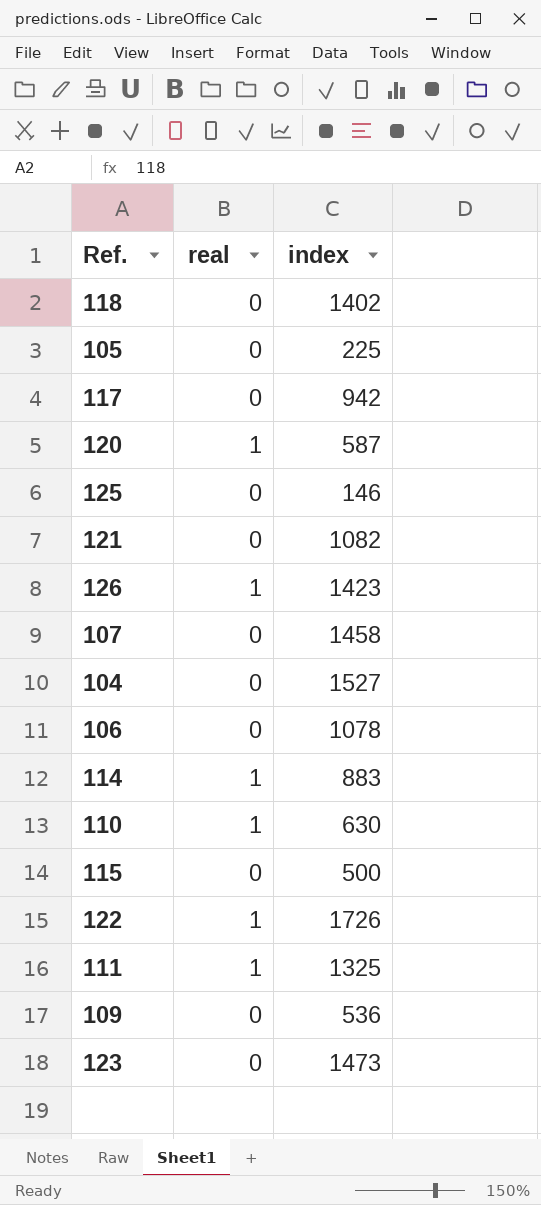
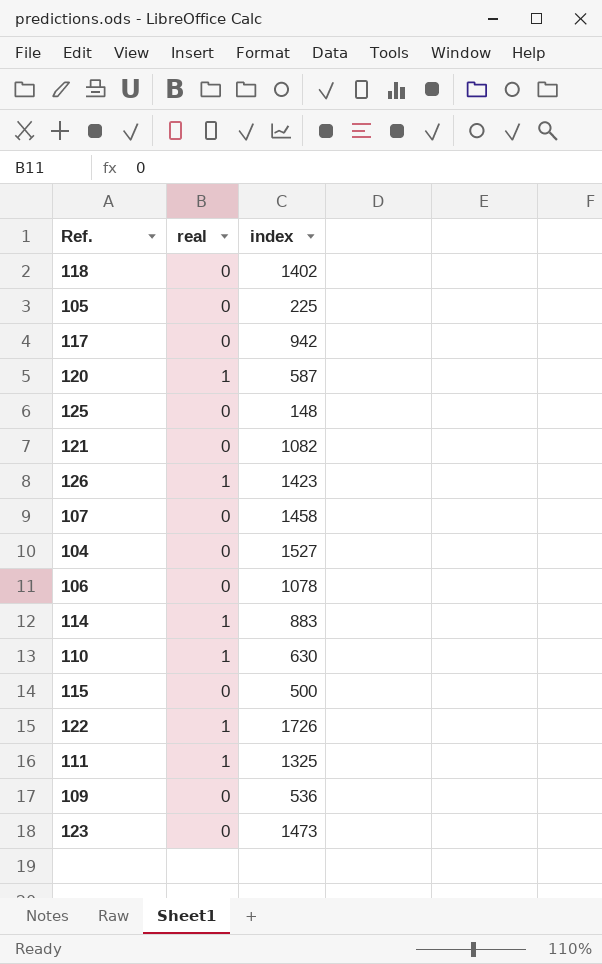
125 | index: 146 -> 148

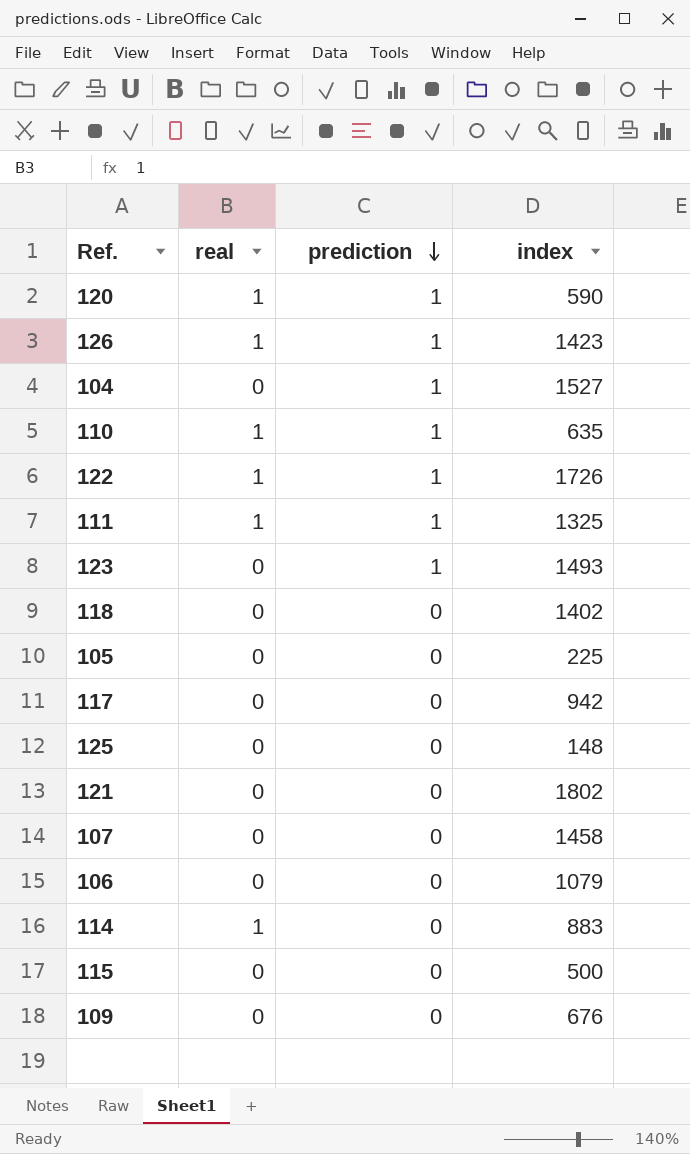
row order: none -> prediction descending
column prediction | position: none -> 3
120 | index: 587 -> 590
110 | index: 630 -> 635
123 | index: 1473 -> 1493
121 | index: 1082 -> 1802
106 | index: 1078 -> 1079
109 | index: 536 -> 676

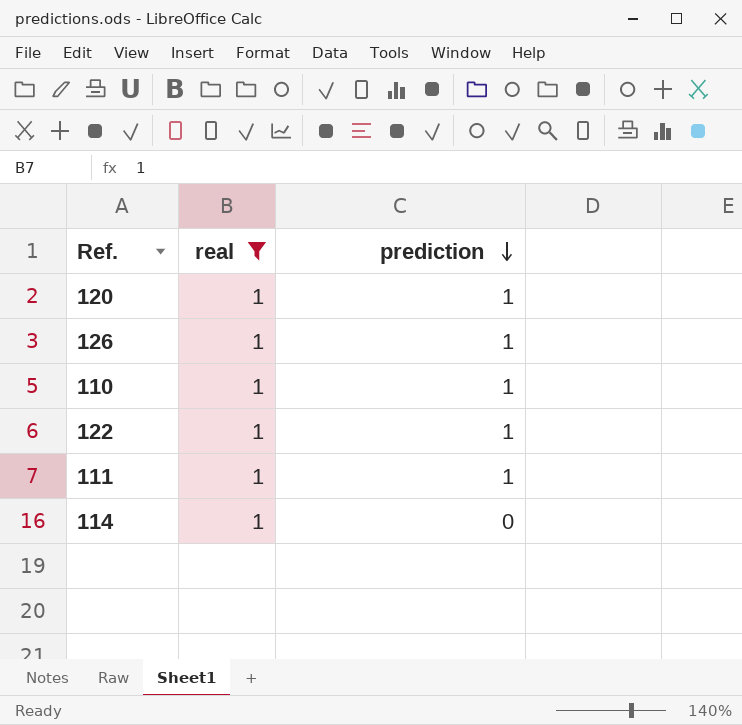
filter: none -> real = 1
column index | position: 4 -> none

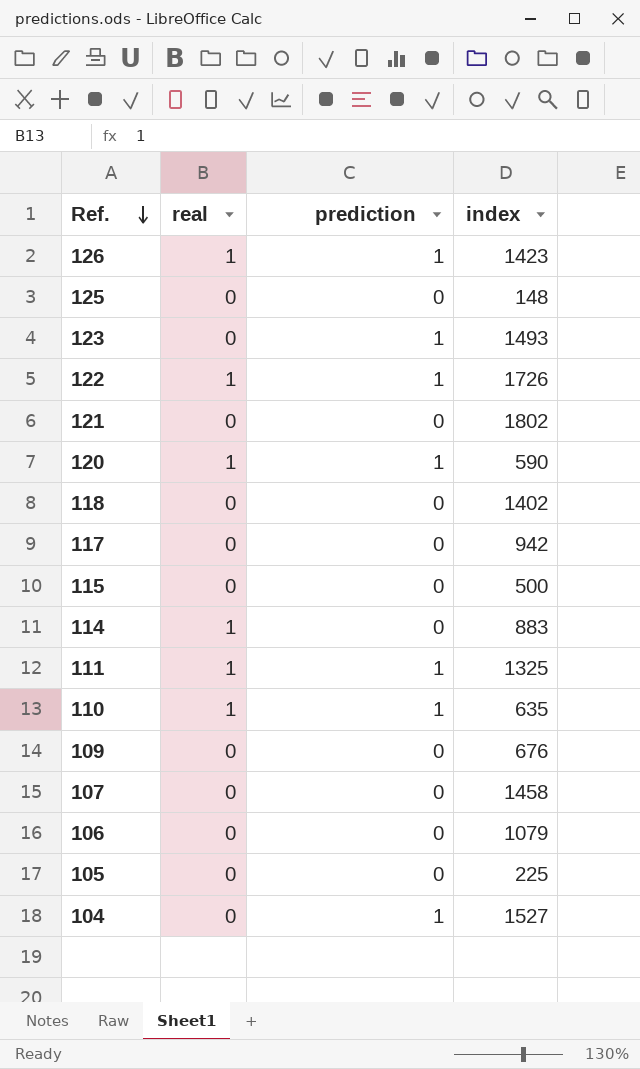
filter: real = 1 -> none
row order: prediction descending -> Ref. descending
column index | position: none -> 4

